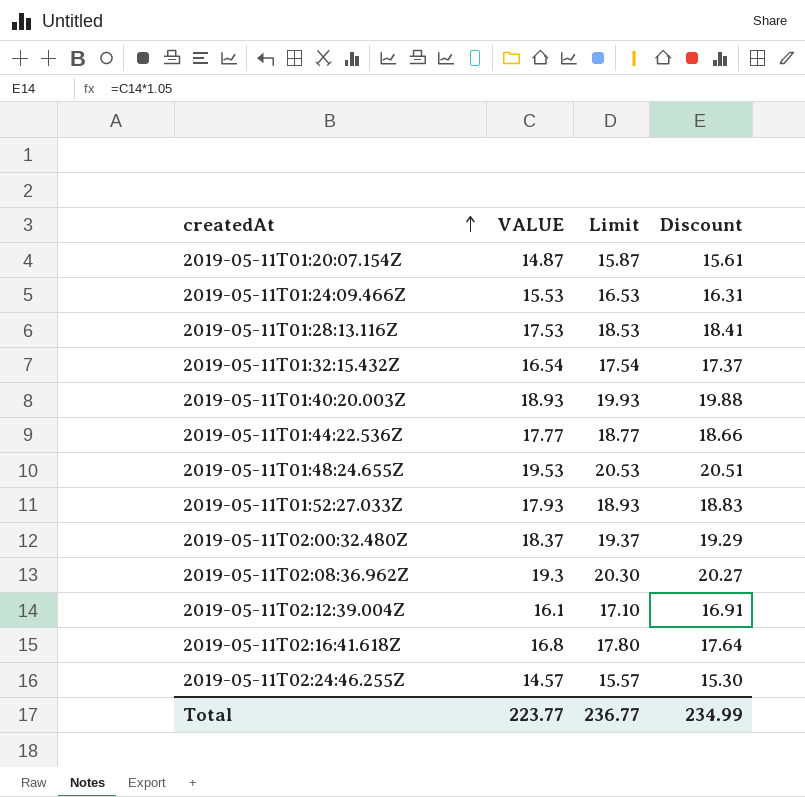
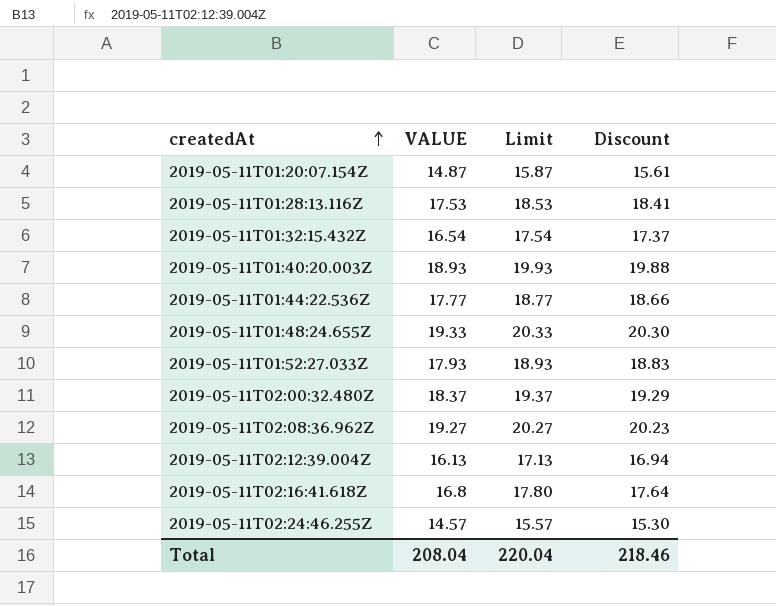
row 2019-05-11T01:24:09.466Z: 15.53 | 16.53 | 16.31 -> none
2019-05-11T01:48:24.655Z | VALUE: 19.53 -> 19.33
2019-05-11T01:48:24.655Z | Limit: 20.53 -> 20.33
2019-05-11T01:48:24.655Z | Discount: 20.51 -> 20.30
2019-05-11T02:08:36.962Z | VALUE: 19.3 -> 19.27
2019-05-11T02:08:36.962Z | Limit: 20.30 -> 20.27
2019-05-11T02:08:36.962Z | Discount: 20.27 -> 20.23
2019-05-11T02:12:39.004Z | VALUE: 16.1 -> 16.13
2019-05-11T02:12:39.004Z | Limit: 17.10 -> 17.13
2019-05-11T02:12:39.004Z | Discount: 16.91 -> 16.94
Total | VALUE: 223.77 -> 208.04
Total | Limit: 236.77 -> 220.04
Total | Discount: 234.99 -> 218.46

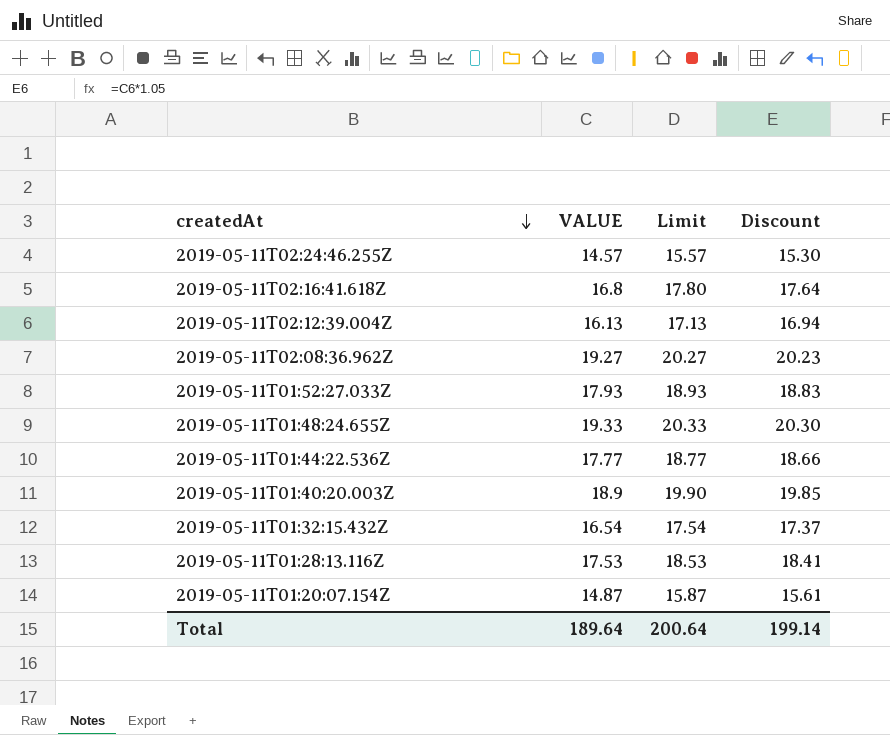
row order: createdAt ascending -> createdAt descending
row 2019-05-11T02:00:32.480Z: 18.37 | 19.37 | 19.29 -> none
2019-05-11T01:40:20.003Z | VALUE: 18.93 -> 18.9
2019-05-11T01:40:20.003Z | Limit: 19.93 -> 19.90
2019-05-11T01:40:20.003Z | Discount: 19.88 -> 19.85
Total | VALUE: 208.04 -> 189.64
Total | Limit: 220.04 -> 200.64
Total | Discount: 218.46 -> 199.14

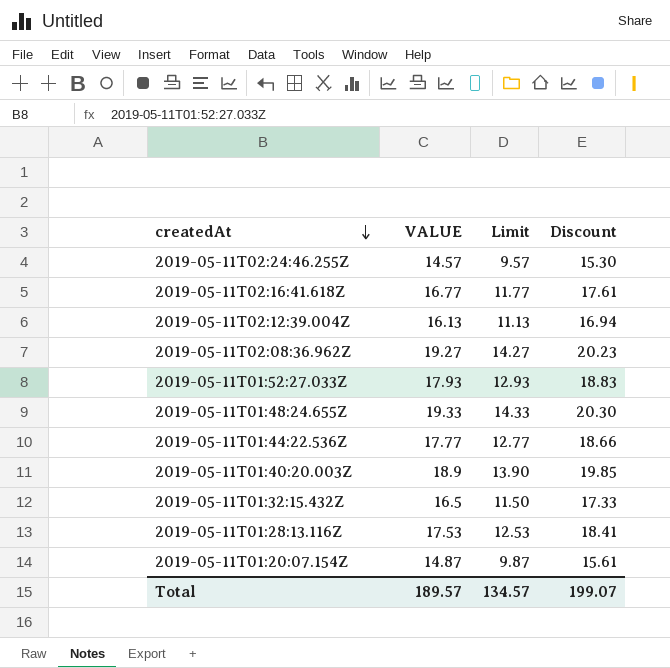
column Limit | formula: [VALUE] + 1 -> [VALUE] - 5
2019-05-11T02:16:41.618Z | VALUE: 16.8 -> 16.77
2019-05-11T02:16:41.618Z | Discount: 17.64 -> 17.61
2019-05-11T01:32:15.432Z | VALUE: 16.54 -> 16.5
2019-05-11T01:32:15.432Z | Discount: 17.37 -> 17.33
Total | VALUE: 189.64 -> 189.57
Total | Limit: 200.64 -> 134.57
Total | Discount: 199.14 -> 199.07

